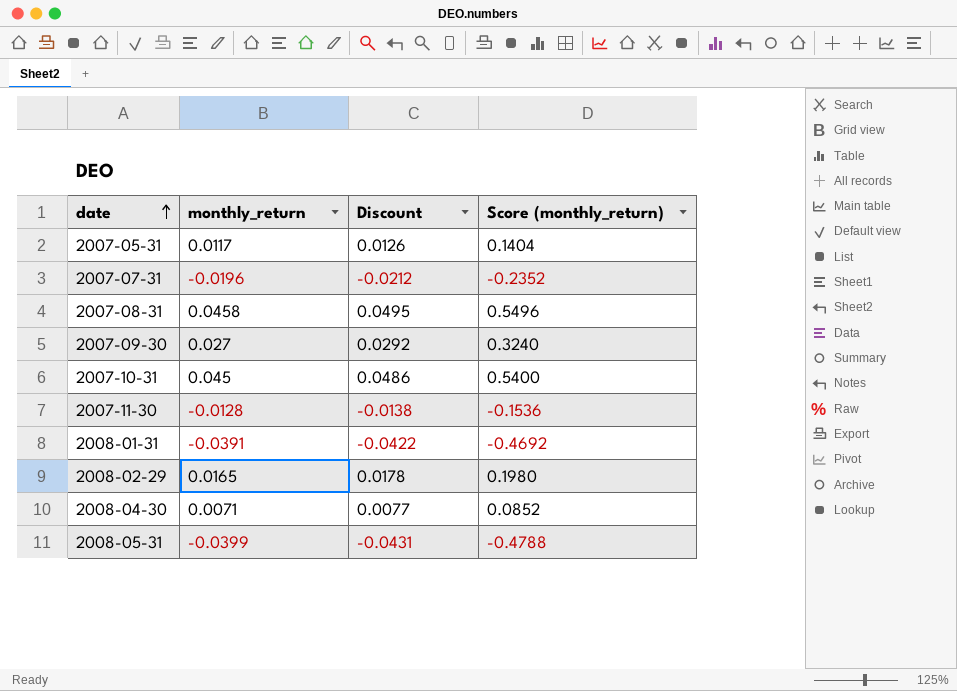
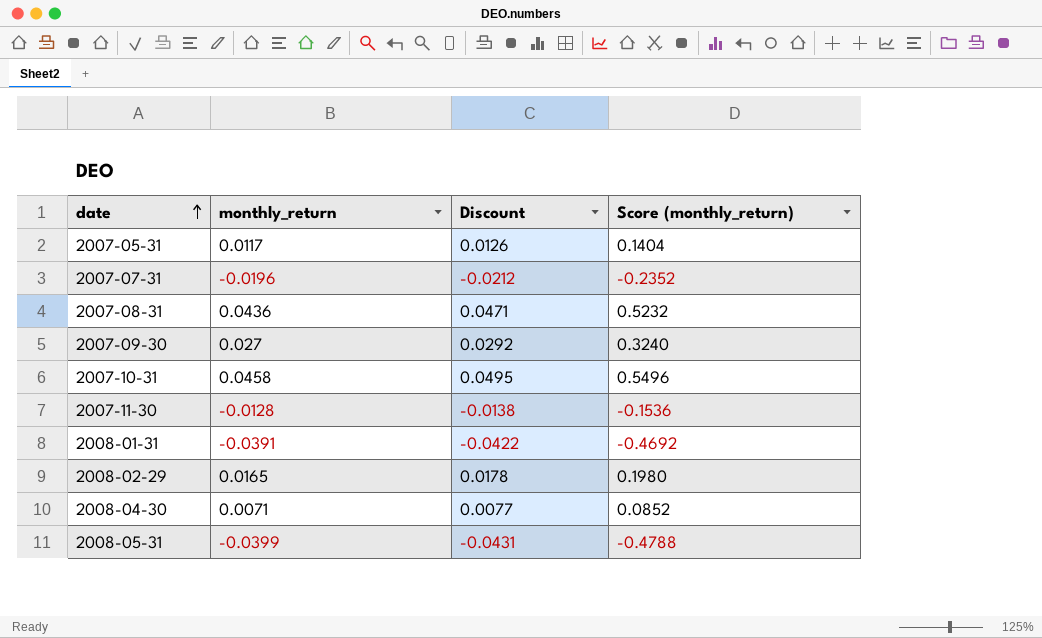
2007-08-31 | monthly_return: 0.0458 -> 0.0436
2007-08-31 | Discount: 0.0495 -> 0.0471
2007-08-31 | Score (monthly_return): 0.5496 -> 0.5232
2007-10-31 | monthly_return: 0.045 -> 0.0458
2007-10-31 | Discount: 0.0486 -> 0.0495
2007-10-31 | Score (monthly_return): 0.5400 -> 0.5496

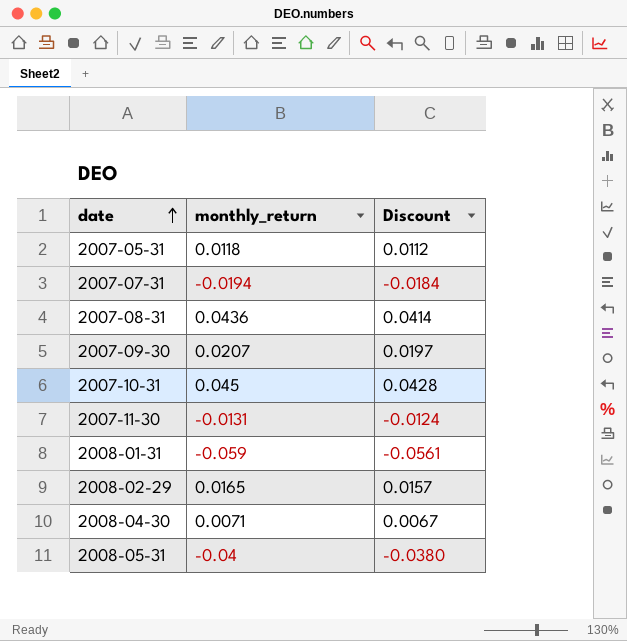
column Score (monthly_return) | formula: [monthly_return] * 12 -> none
column Discount | formula: [monthly_return] * 1.08 -> [monthly_return] * 0.95
2007-05-31 | monthly_return: 0.0117 -> 0.0118
2007-07-31 | monthly_return: -0.0196 -> -0.0194
2007-09-30 | monthly_return: 0.027 -> 0.0207
2007-10-31 | monthly_return: 0.0458 -> 0.045
2007-11-30 | monthly_return: -0.0128 -> -0.0131
2008-01-31 | monthly_return: -0.0391 -> -0.059
2008-05-31 | monthly_return: -0.0399 -> -0.04

